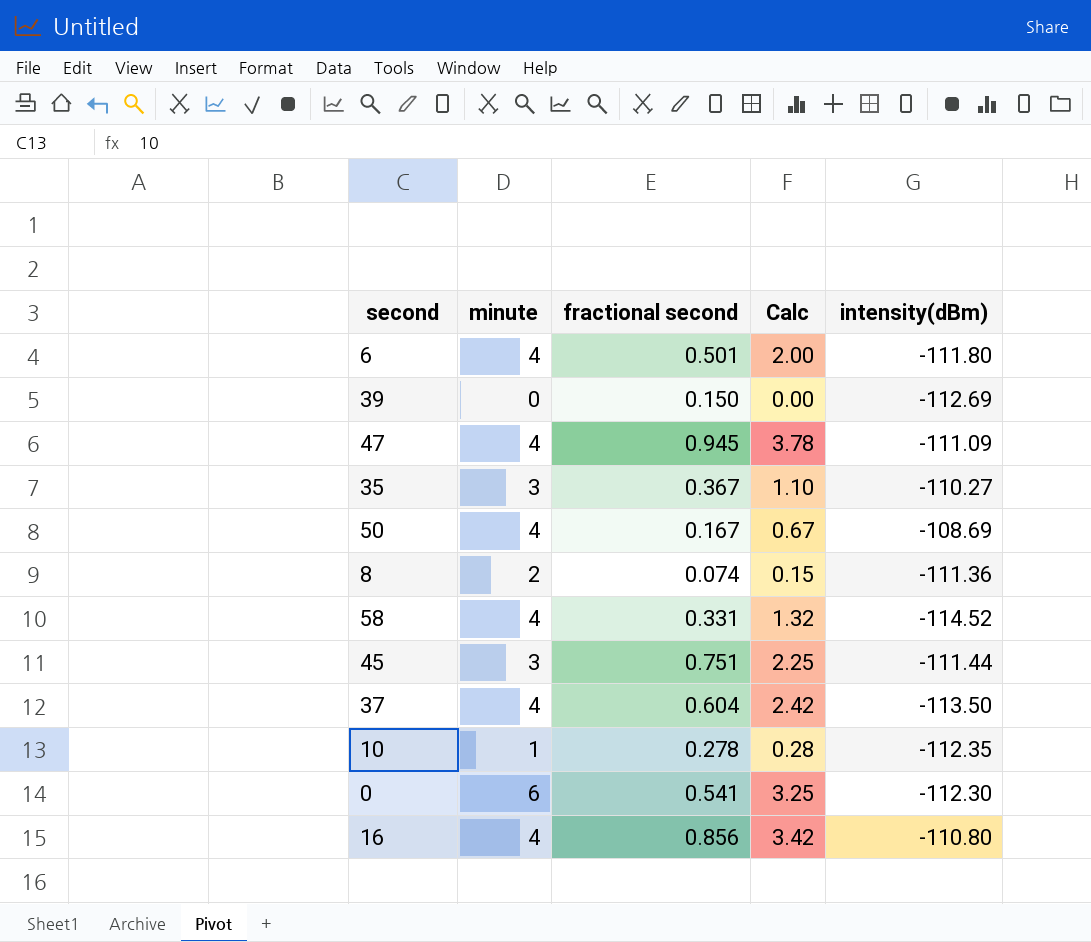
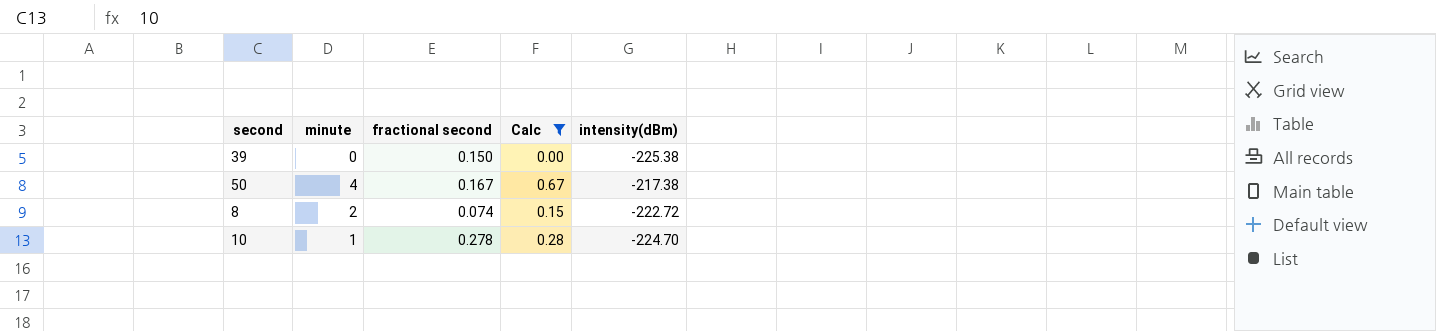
filter: none -> Calc <= 0.67
39 | intensity(dBm): -112.69 -> -225.38
50 | intensity(dBm): -108.69 -> -217.38
8 | intensity(dBm): -111.36 -> -222.72
10 | intensity(dBm): -112.35 -> -224.70

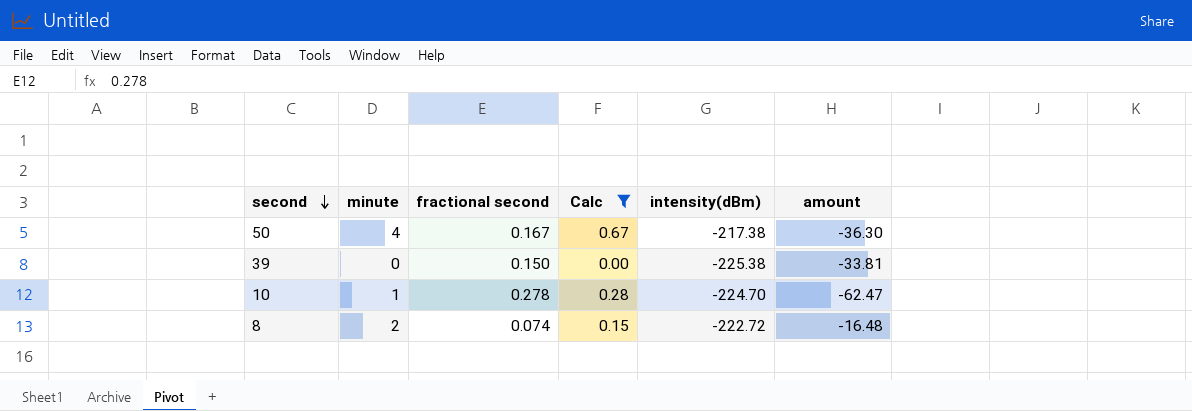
row order: none -> second descending
column amount | formula: none -> [fractional second] * [intensity(dBm)]

